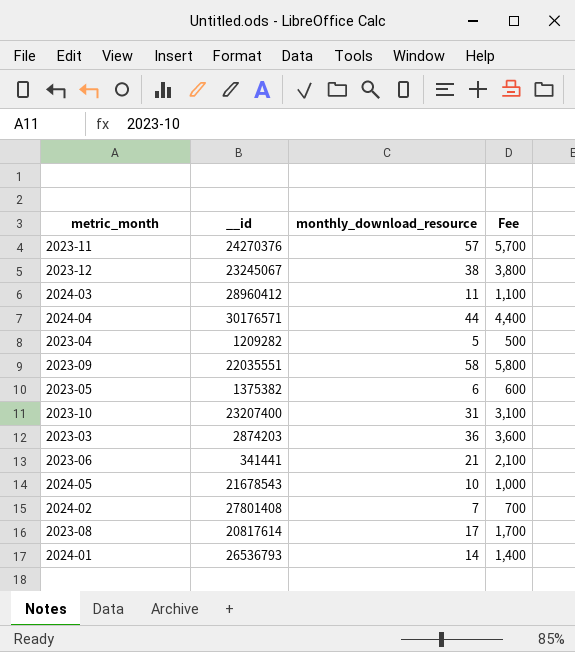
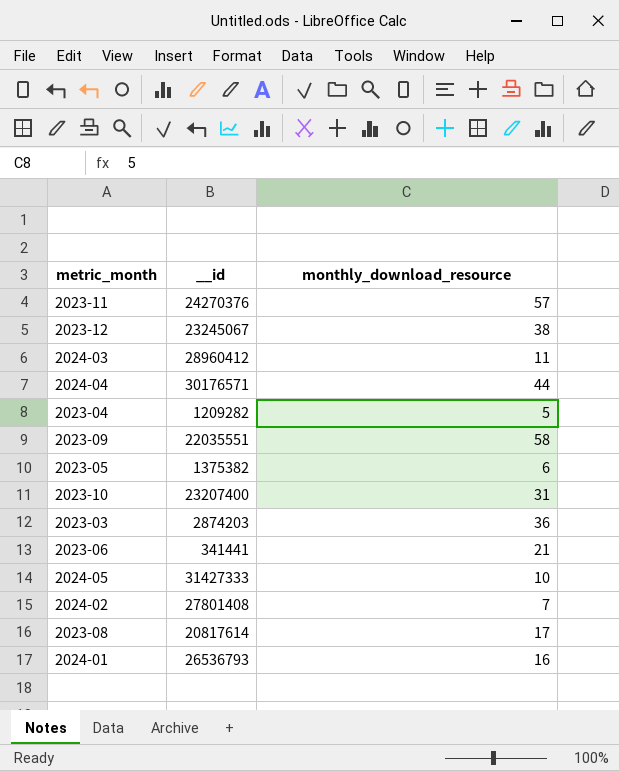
column Fee | formula: [monthly_download_resource] * 100 -> none
2024-05 | __id: 21678543 -> 31427333
2024-01 | monthly_download_resource: 14 -> 16

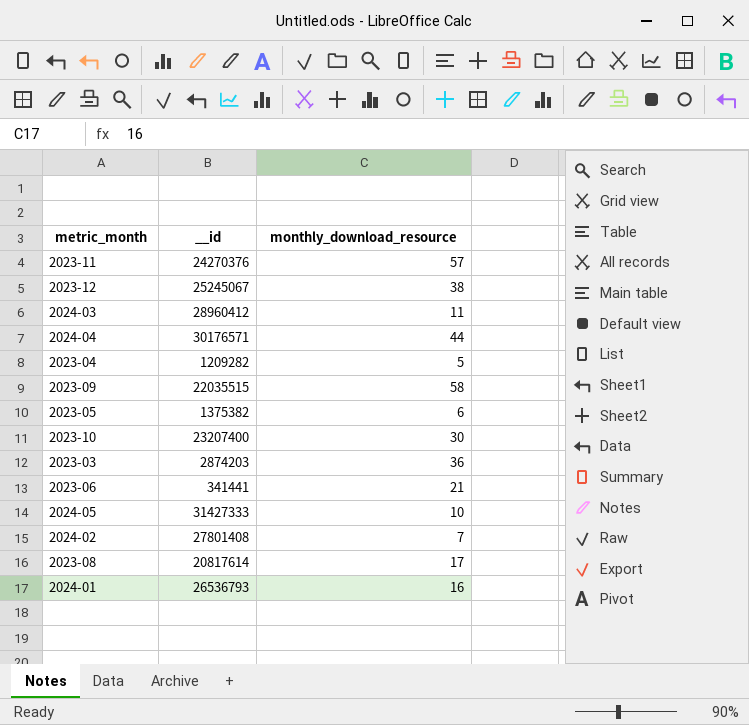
2023-12 | __id: 23245067 -> 25245067
2023-09 | __id: 22035551 -> 22035515
2023-10 | monthly_download_resource: 31 -> 30

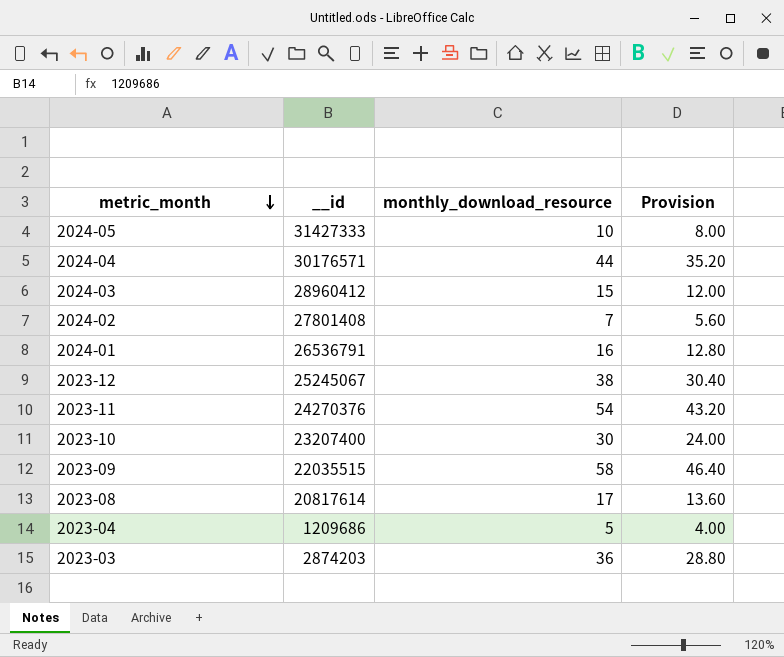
row order: none -> metric_month descending
column Provision | formula: none -> [monthly_download_resource] * 0.8
row 2023-05: 1375382 | 6 -> none
row 2023-06: 341441 | 21 -> none
2024-03 | monthly_download_resource: 11 -> 15
2024-01 | __id: 26536793 -> 26536791
2023-11 | monthly_download_resource: 57 -> 54
2023-04 | __id: 1209282 -> 1209686

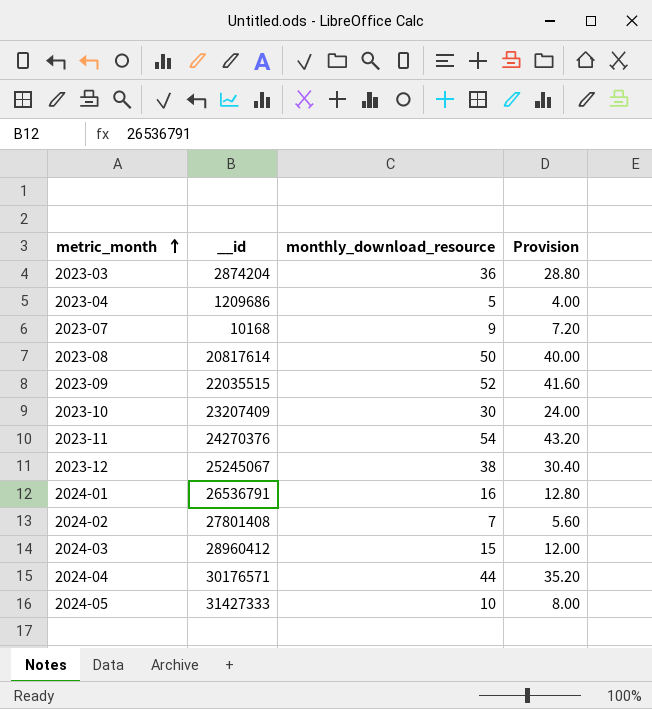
row order: metric_month descending -> metric_month ascending
2023-03 | __id: 2874203 -> 2874204
row 2023-07: none -> 10168 | 9 | 7.20
2023-08 | monthly_download_resource: 17 -> 50
2023-08 | Provision: 13.60 -> 40.00
2023-09 | monthly_download_resource: 58 -> 52
2023-09 | Provision: 46.40 -> 41.60
2023-10 | __id: 23207400 -> 23207409

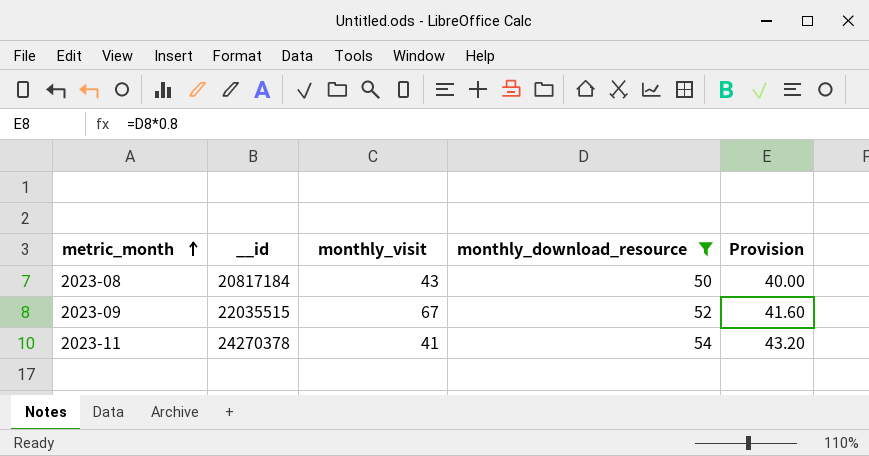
filter: none -> monthly_download_resource >= 50
column monthly_visit | position: none -> 3
2023-08 | __id: 20817614 -> 20817184
2023-11 | __id: 24270376 -> 24270378

